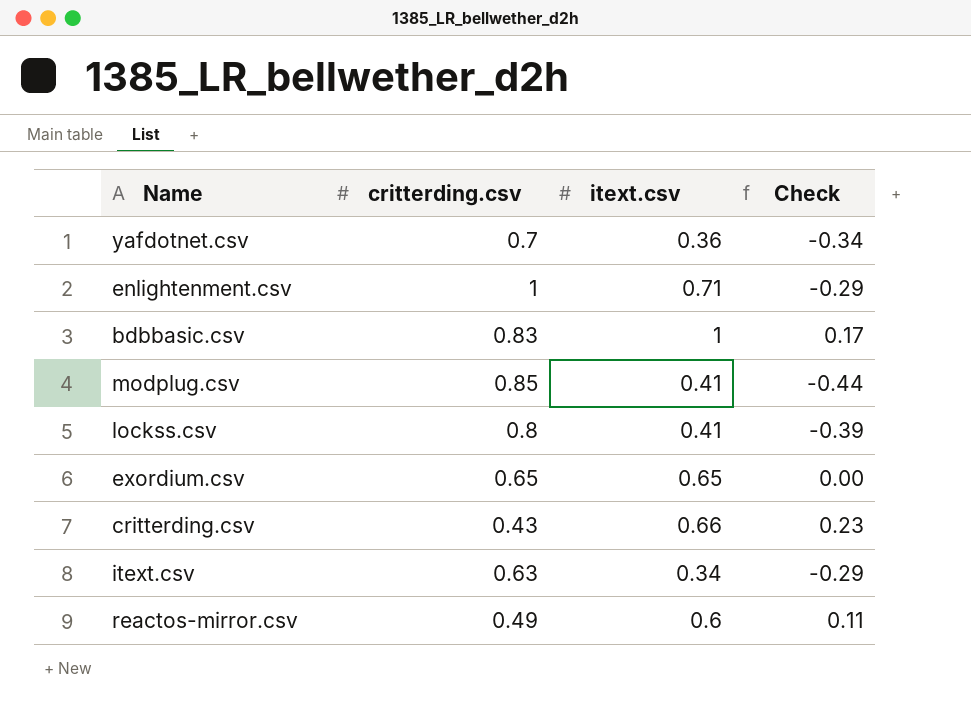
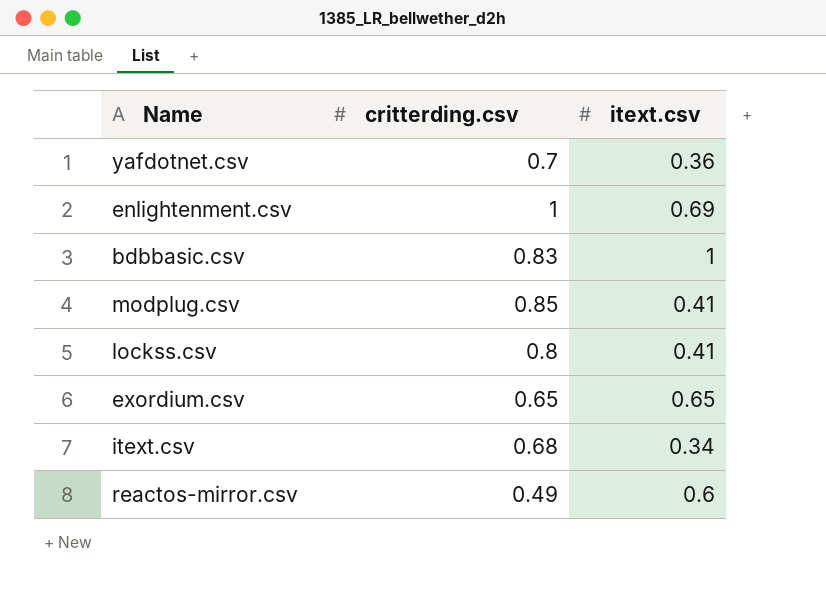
column Check | formula: [itext.csv] - [critterding.csv] -> none
row critterding.csv: 0.43 | 0.66 | 0.23 -> none
enlightenment.csv | itext.csv: 0.71 -> 0.69
itext.csv | critterding.csv: 0.63 -> 0.68

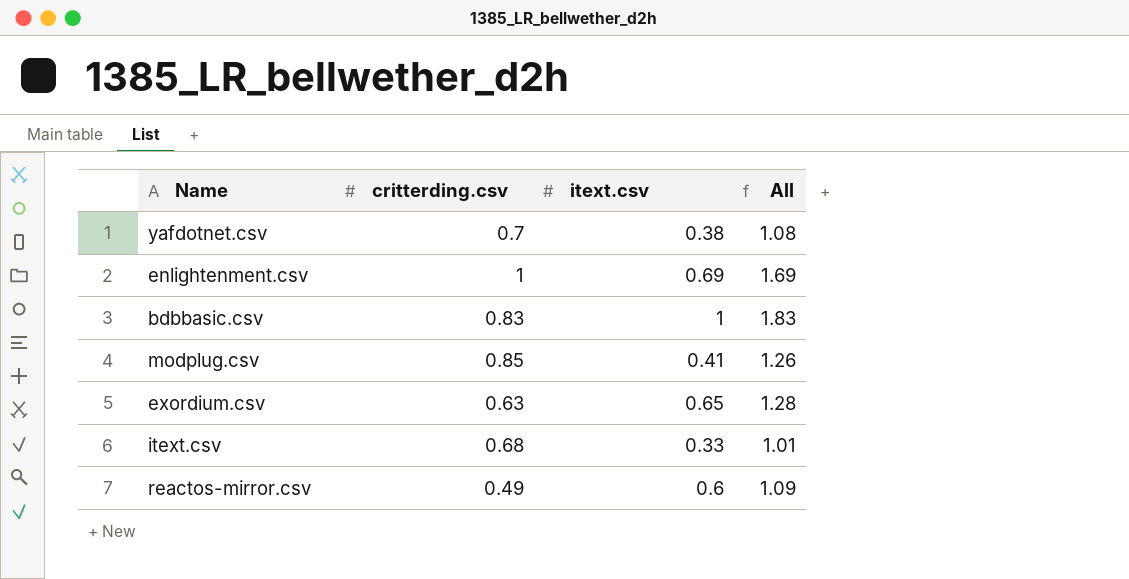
column All | formula: none -> [critterding.csv] + [itext.csv]
row lockss.csv: 0.8 | 0.41 -> none
yafdotnet.csv | itext.csv: 0.36 -> 0.38
exordium.csv | critterding.csv: 0.65 -> 0.63
itext.csv | itext.csv: 0.34 -> 0.33

